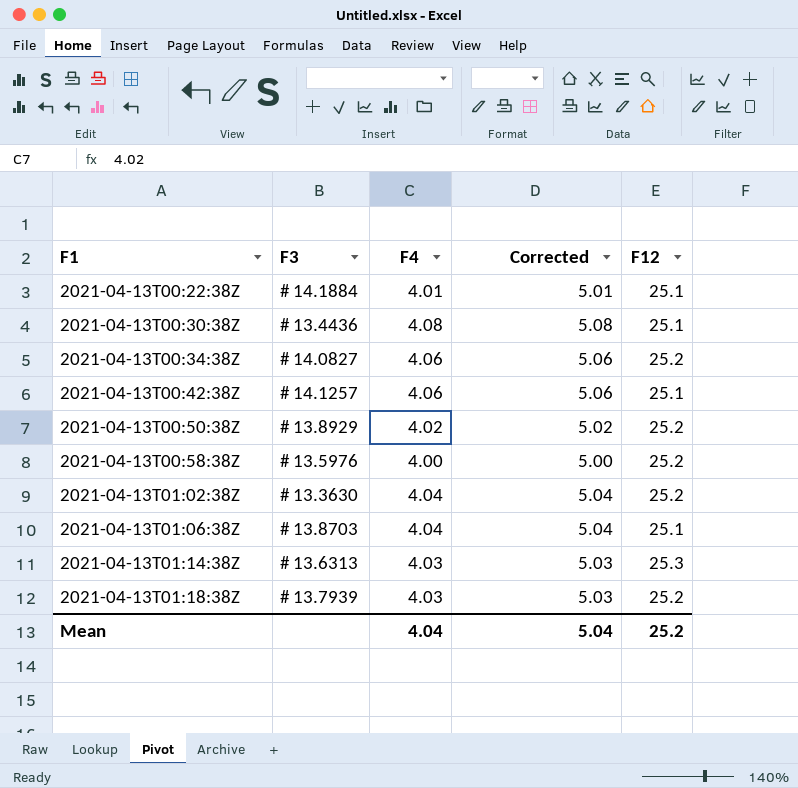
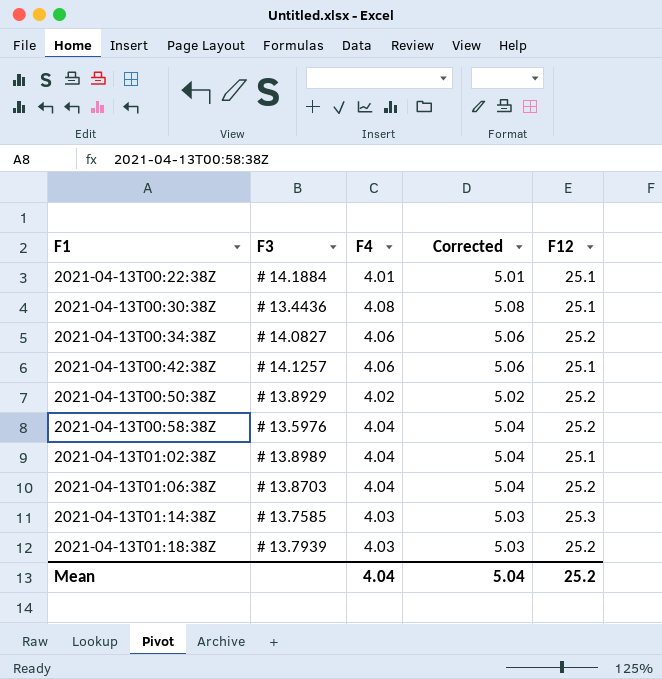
2021-04-13T00:58:38Z | F4: 4.00 -> 4.04
2021-04-13T00:58:38Z | Corrected: 5.00 -> 5.04
2021-04-13T01:02:38Z | F3: # 13.3630 -> # 13.8989
2021-04-13T01:02:38Z | F12: 25.2 -> 25.1
2021-04-13T01:06:38Z | F12: 25.1 -> 25.2
2021-04-13T01:14:38Z | F3: # 13.6313 -> # 13.7585

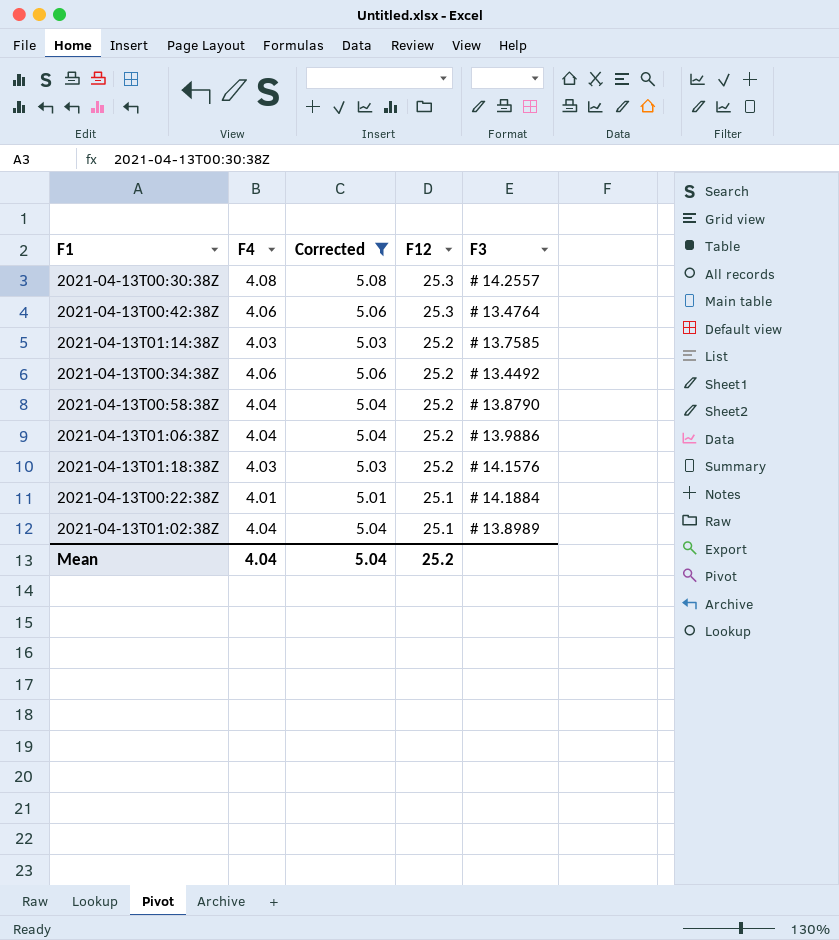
filter: none -> Corrected != 5.02
row order: F1 ascending -> F12 descending
column F3 | position: 2 -> 5
2021-04-13T00:30:38Z | F12: 25.1 -> 25.3
2021-04-13T00:30:38Z | F3: # 13.4436 -> # 14.2557
2021-04-13T00:42:38Z | F12: 25.1 -> 25.3
2021-04-13T00:42:38Z | F3: # 14.1257 -> # 13.4764
2021-04-13T01:14:38Z | F12: 25.3 -> 25.2
2021-04-13T00:34:38Z | F3: # 14.0827 -> # 13.4492
2021-04-13T00:58:38Z | F3: # 13.5976 -> # 13.8790
2021-04-13T01:06:38Z | F3: # 13.8703 -> # 13.9886
2021-04-13T01:18:38Z | F3: # 13.7939 -> # 14.1576

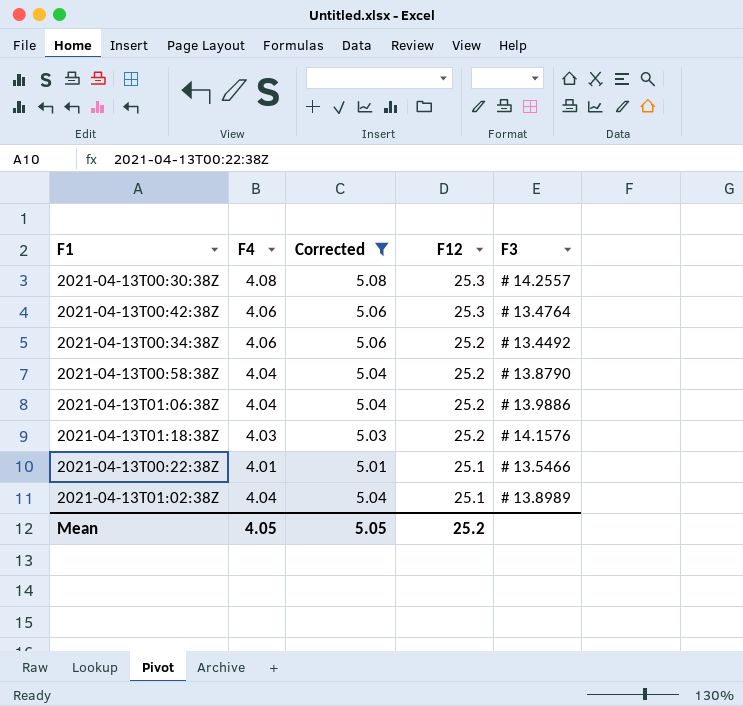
row 2021-04-13T01:14:38Z: 4.03 | 5.03 | 25.2 | # 13.7585 -> none
2021-04-13T00:22:38Z | F3: # 14.1884 -> # 13.5466
Mean | F4: 4.04 -> 4.05
Mean | Corrected: 5.04 -> 5.05

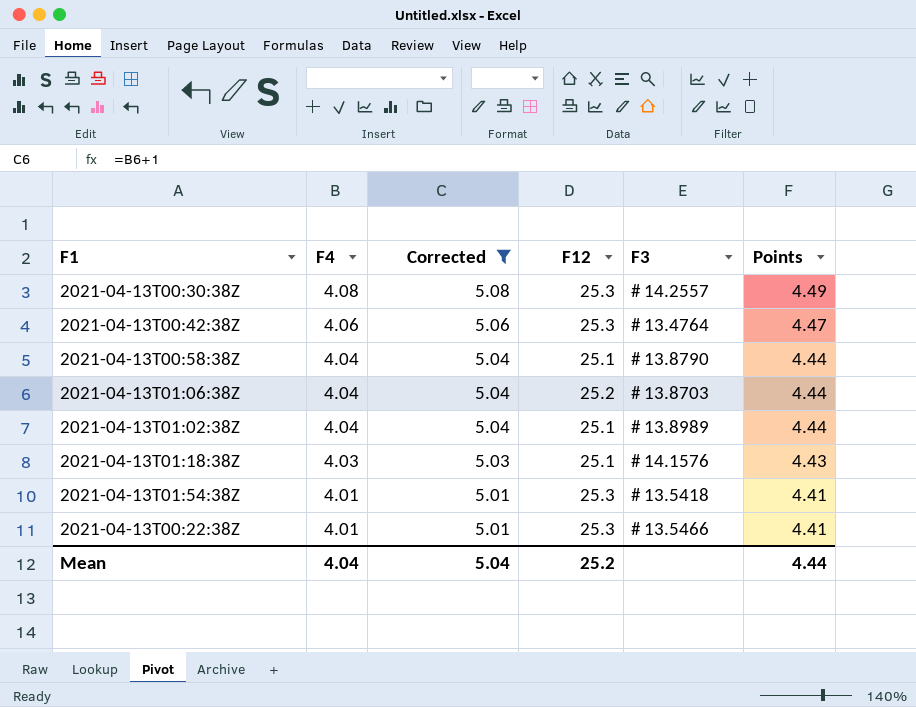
row order: F12 descending -> F4 descending
column Points | formula: none -> [F4] * 1.1
row 2021-04-13T00:34:38Z: 4.06 | 5.06 | 25.2 | # 13.4492 -> none
2021-04-13T00:58:38Z | F12: 25.2 -> 25.1
2021-04-13T01:06:38Z | F3: # 13.9886 -> # 13.8703
2021-04-13T01:18:38Z | F12: 25.2 -> 25.1
row 2021-04-13T01:54:38Z: none -> 4.01 | 5.01 | 25.3 | # 13.5418 | 4.41
2021-04-13T00:22:38Z | F12: 25.1 -> 25.3
Mean | F4: 4.05 -> 4.04
Mean | Corrected: 5.05 -> 5.04

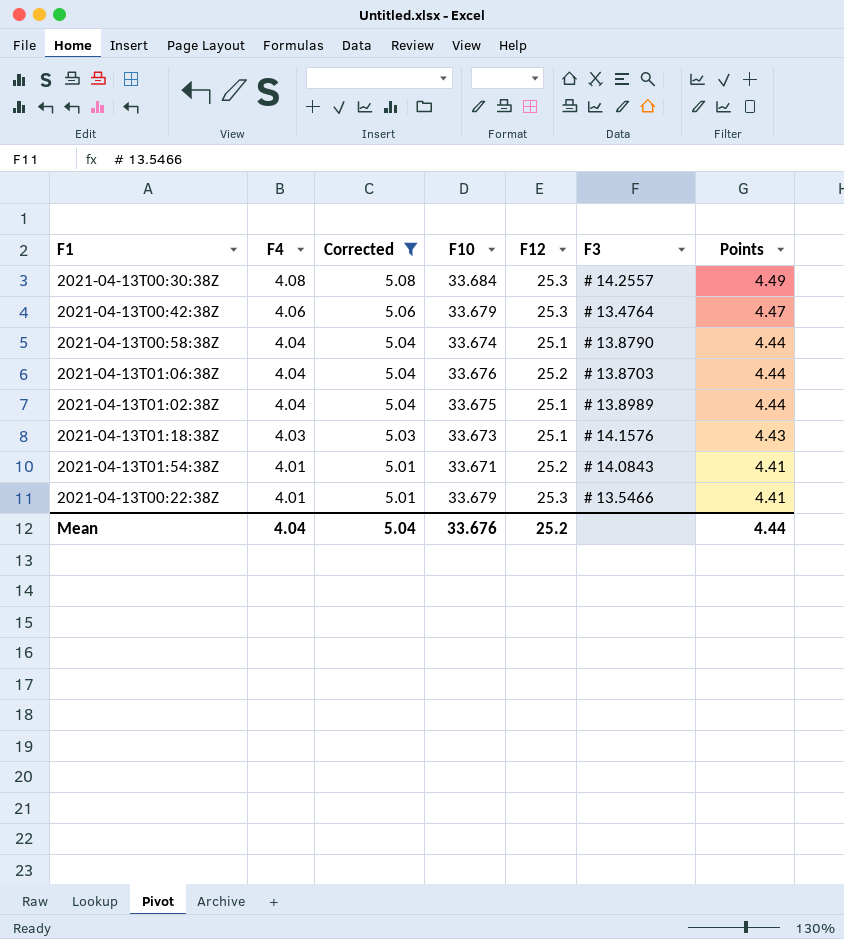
column F10 | position: none -> 4
2021-04-13T01:54:38Z | F12: 25.3 -> 25.2
2021-04-13T01:54:38Z | F3: # 13.5418 -> # 14.0843

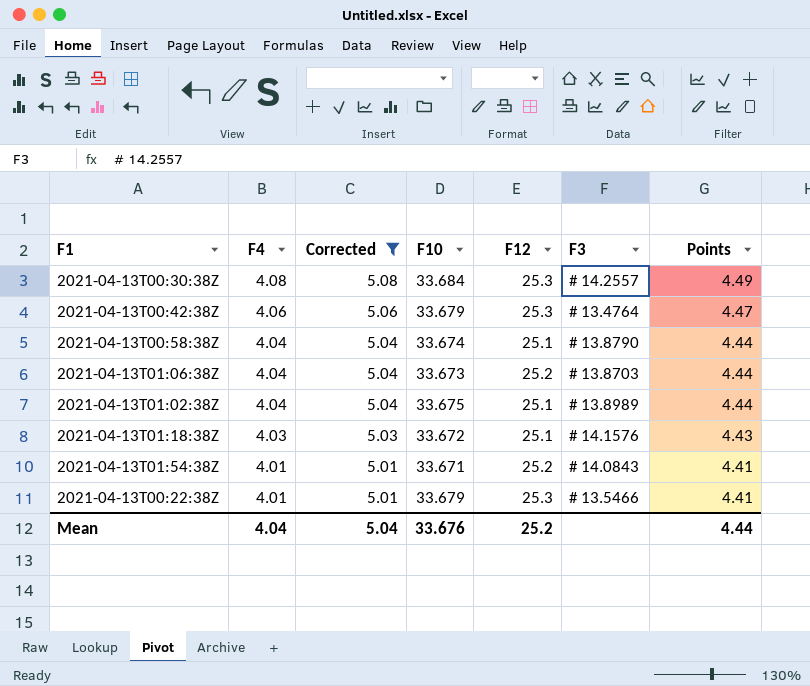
2021-04-13T01:06:38Z | F10: 33.676 -> 33.673
2021-04-13T01:18:38Z | F10: 33.673 -> 33.672

